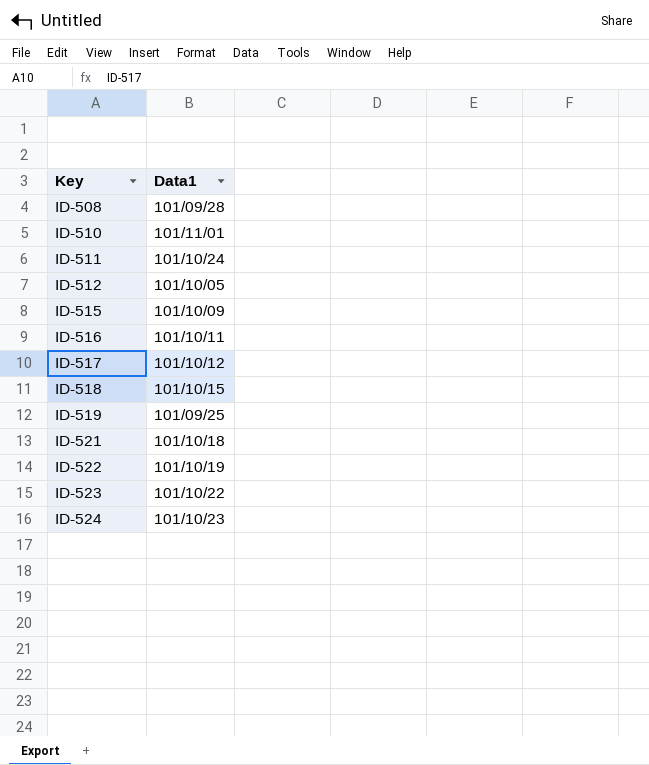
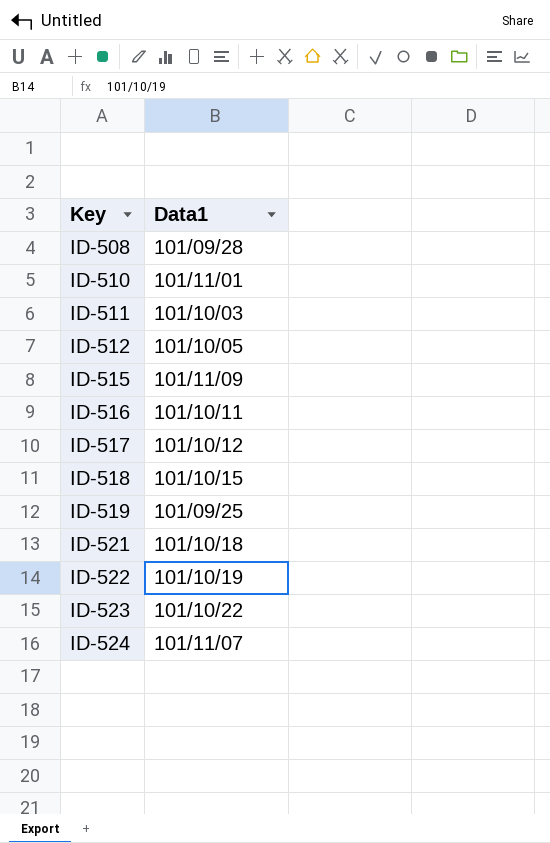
ID-511 | Data1: 101/10/24 -> 101/10/03
ID-515 | Data1: 101/10/09 -> 101/11/09
ID-524 | Data1: 101/10/23 -> 101/11/07

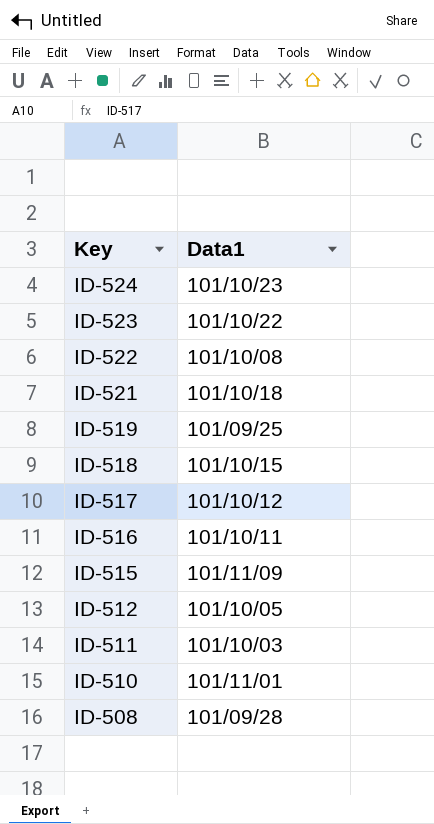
row order: Key ascending -> Key descending
ID-524 | Data1: 101/11/07 -> 101/10/23
ID-522 | Data1: 101/10/19 -> 101/10/08

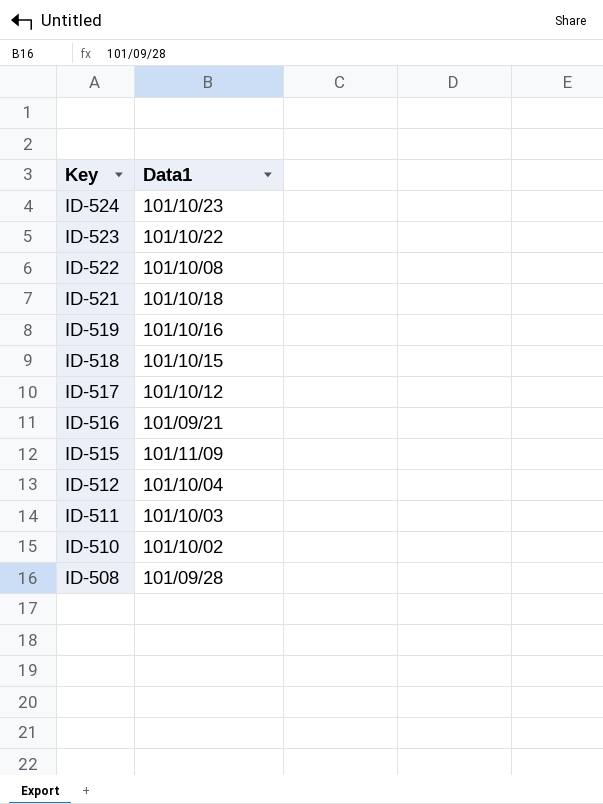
ID-519 | Data1: 101/09/25 -> 101/10/16
ID-516 | Data1: 101/10/11 -> 101/09/21
ID-512 | Data1: 101/10/05 -> 101/10/04
ID-510 | Data1: 101/11/01 -> 101/10/02

